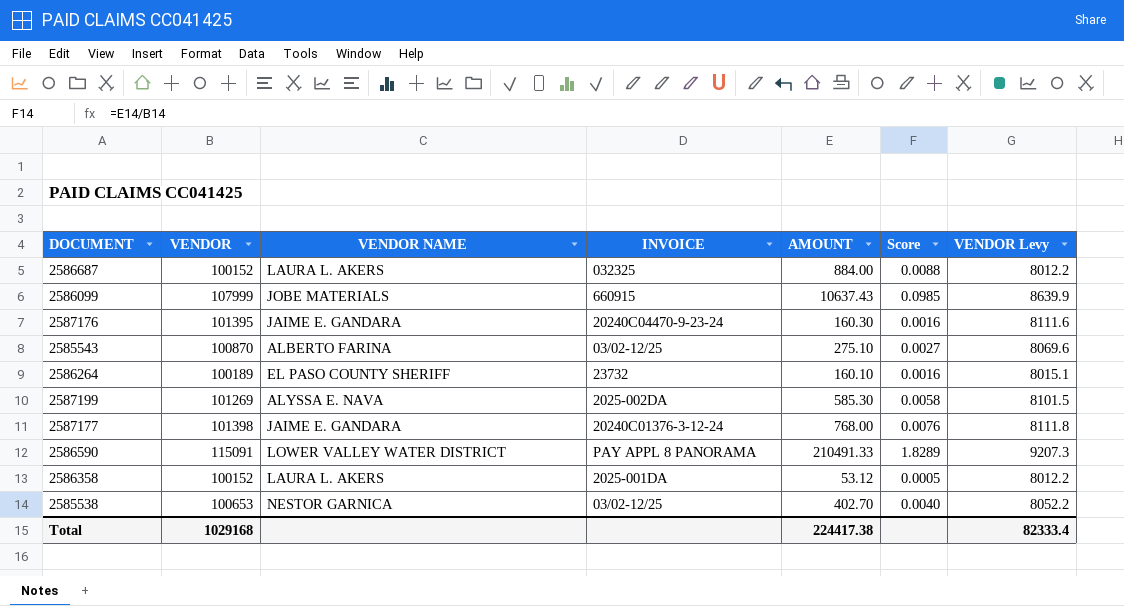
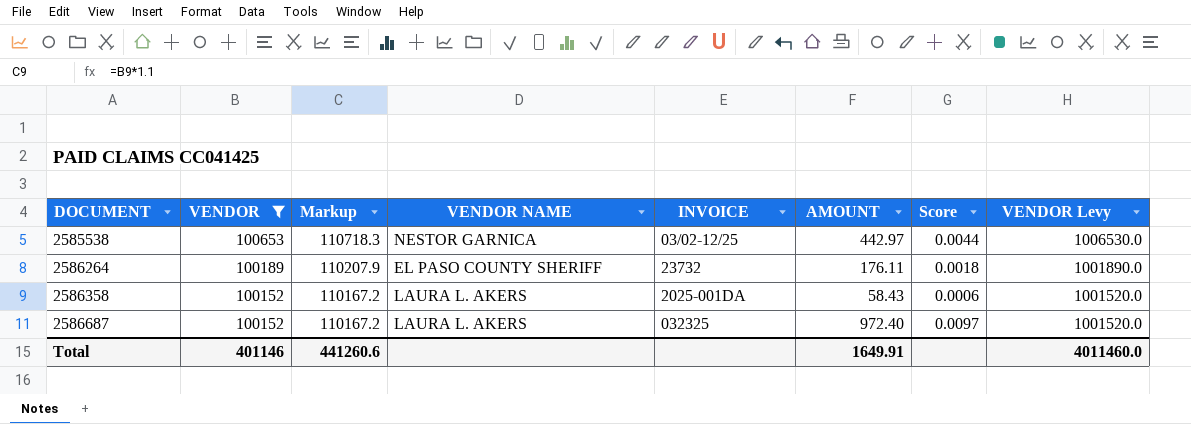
filter: none -> VENDOR <= 100653
row order: none -> DOCUMENT ascending
column Markup | formula: none -> [VENDOR] * 1.1
column VENDOR Levy | formula: [VENDOR] * 0.08 -> [VENDOR] * 10
2585538 | AMOUNT: 402.70 -> 442.97
2585538 | Score: 0.0040 -> 0.0044
2586264 | AMOUNT: 160.10 -> 176.11
2586264 | Score: 0.0016 -> 0.0018
2586358 | AMOUNT: 53.12 -> 58.43
2586358 | Score: 0.0005 -> 0.0006
2586687 | AMOUNT: 884.00 -> 972.40
2586687 | Score: 0.0088 -> 0.0097
Total | VENDOR: 1029168 -> 401146
Total | AMOUNT: 224417.38 -> 1649.91
Total | VENDOR Levy: 82333.4 -> 4011460.0

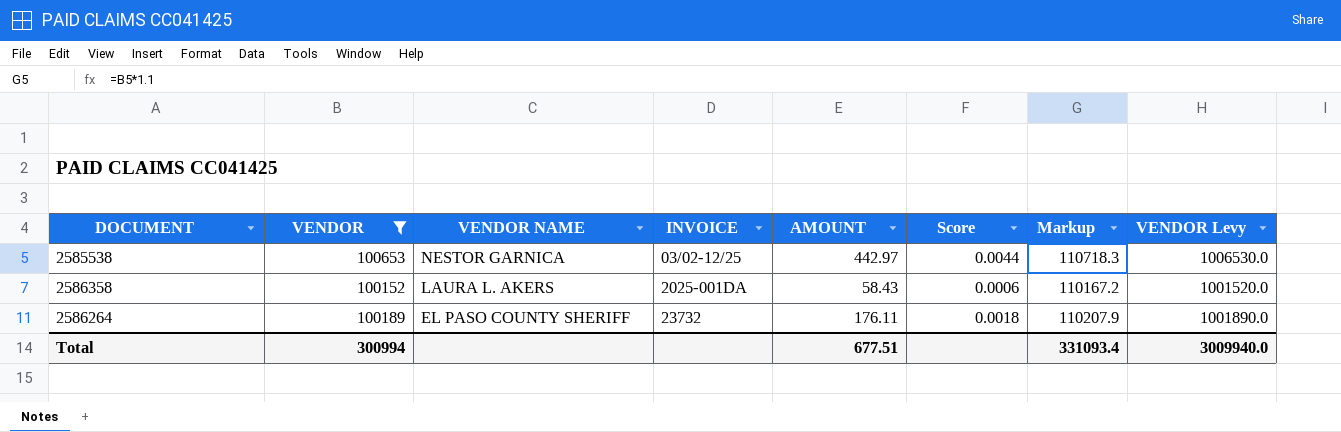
row order: DOCUMENT ascending -> VENDOR NAME descending
column Markup | position: 3 -> 7
row 2586687: 100152 | 110167.2 | LAURA L. AKERS | 032325 | 972.40 | 0.0097 | 1001520.0 -> none
Total | VENDOR: 401146 -> 300994
Total | AMOUNT: 1649.91 -> 677.51
Total | Markup: 441260.6 -> 331093.4
Total | VENDOR Levy: 4011460.0 -> 3009940.0

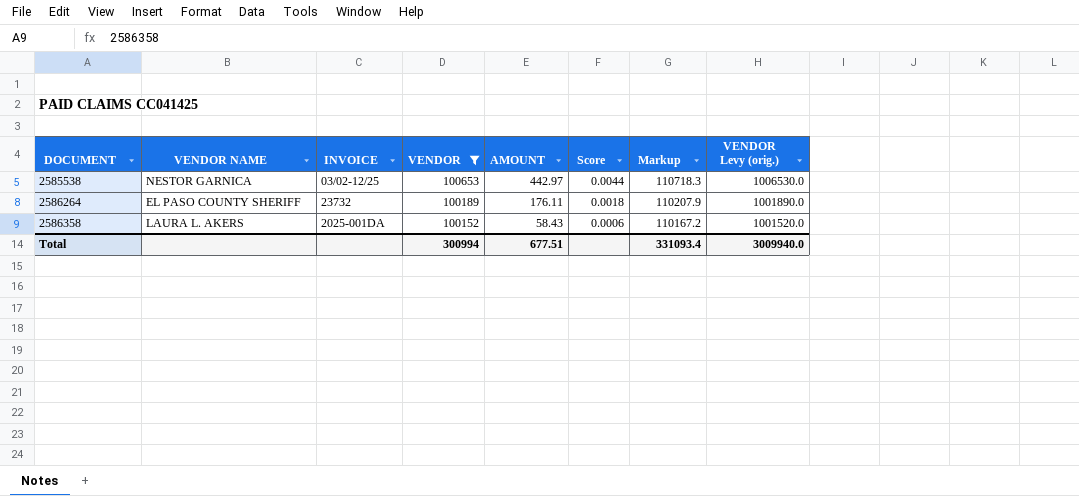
row order: VENDOR NAME descending -> DOCUMENT ascending
column VENDOR | position: 2 -> 4
column name: VENDOR Levy -> VENDOR Levy (orig.)

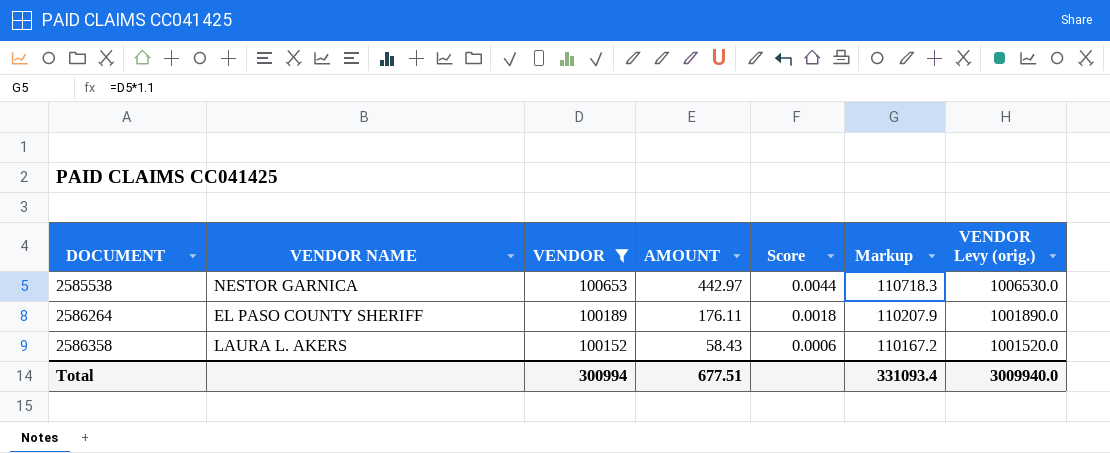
column INVOICE | position: 3 -> none

